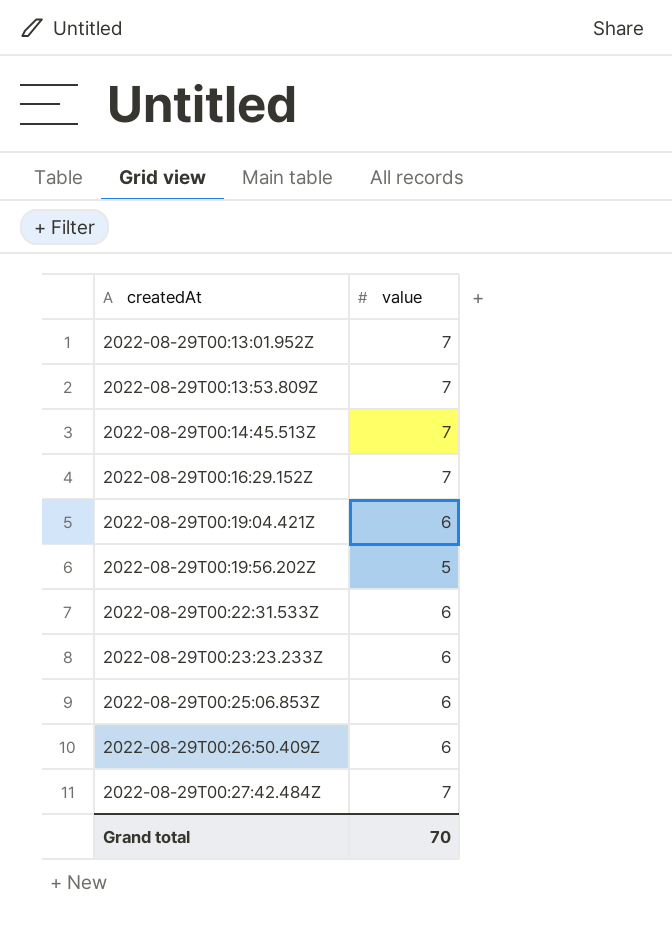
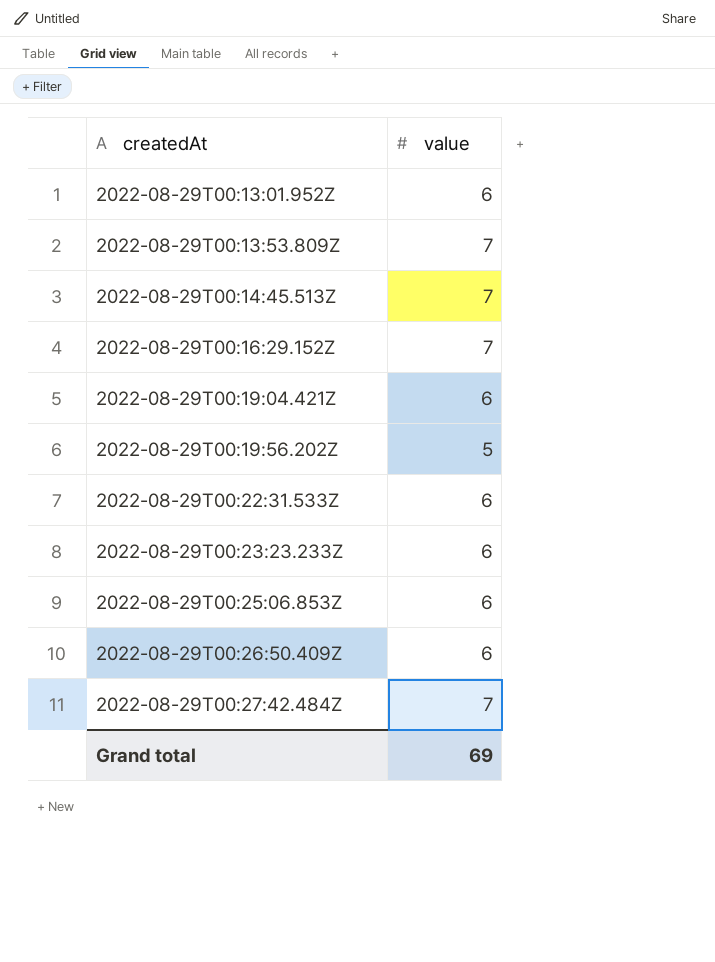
2022-08-29T00:13:01.952Z | value: 7 -> 6
Grand total | value: 70 -> 69

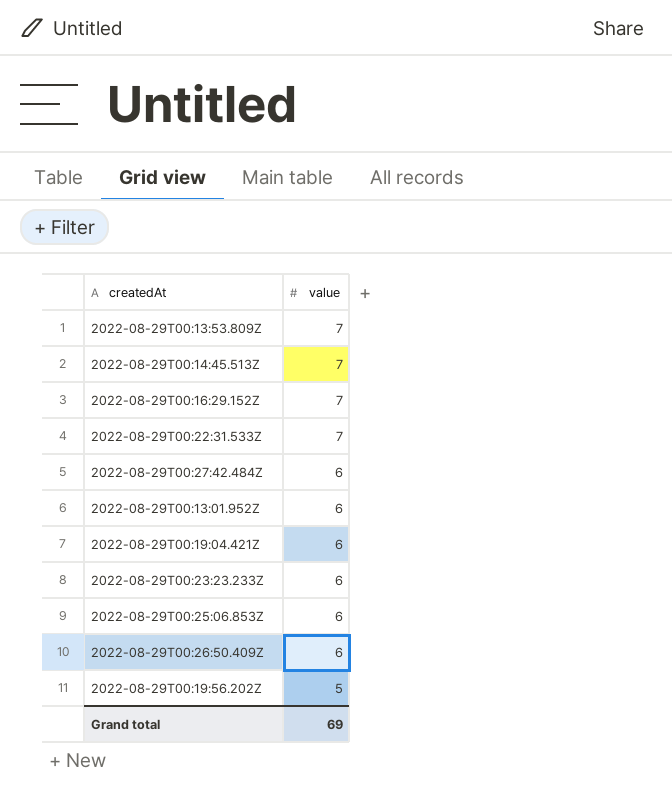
row order: createdAt ascending -> value descending
2022-08-29T00:22:31.533Z | value: 6 -> 7
2022-08-29T00:27:42.484Z | value: 7 -> 6

